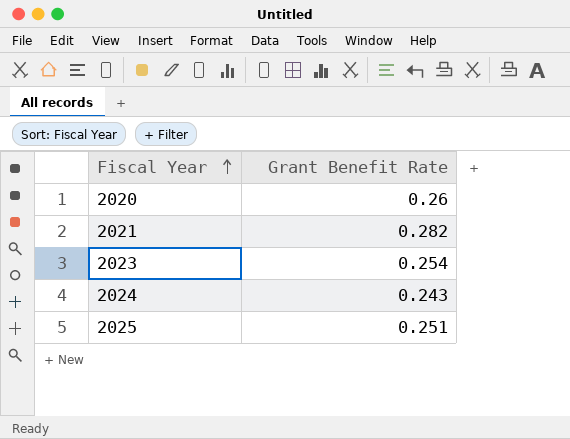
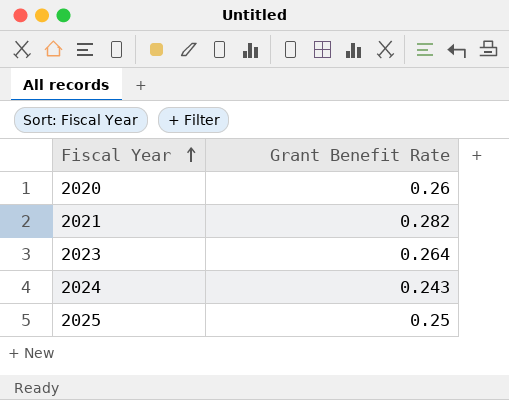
2023 | Grant Benefit Rate: 0.254 -> 0.264
2025 | Grant Benefit Rate: 0.251 -> 0.25

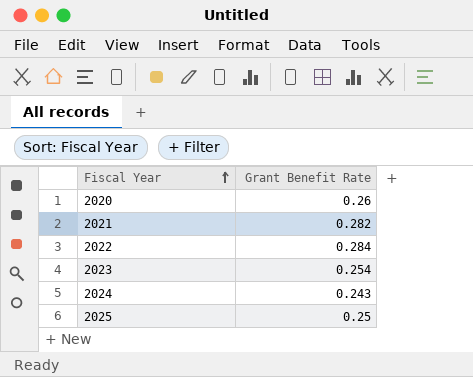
row 2022: none -> 0.284
2023 | Grant Benefit Rate: 0.264 -> 0.254

